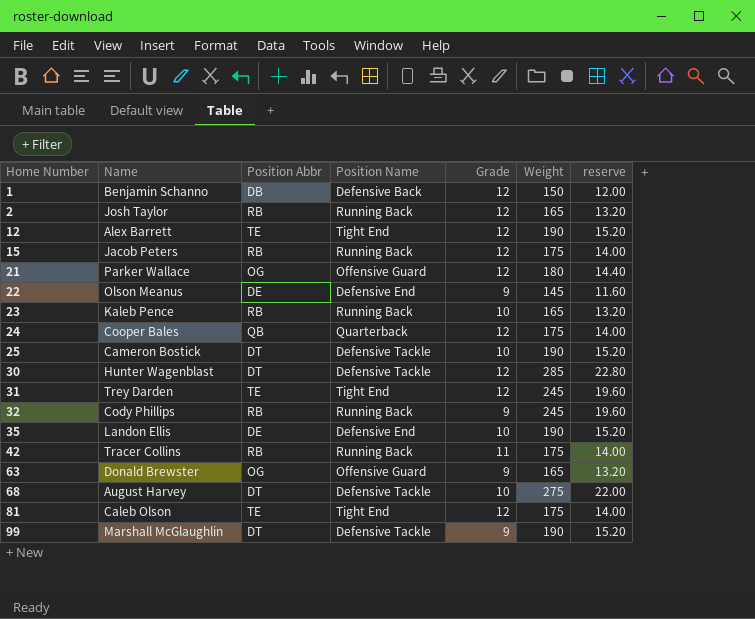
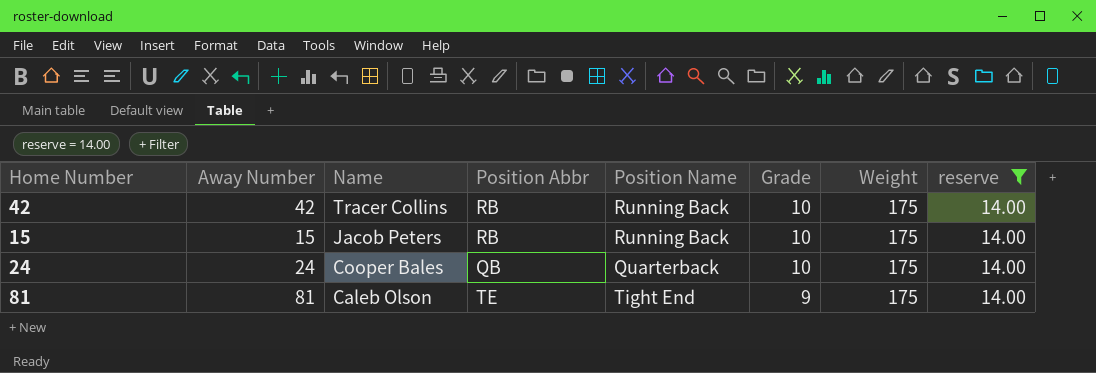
filter: none -> reserve = 14.00
row order: Home Number ascending -> Name descending
column Away Number | position: none -> 2
42 | Grade: 11 -> 10
15 | Grade: 12 -> 10
24 | Grade: 12 -> 10
81 | Grade: 12 -> 9

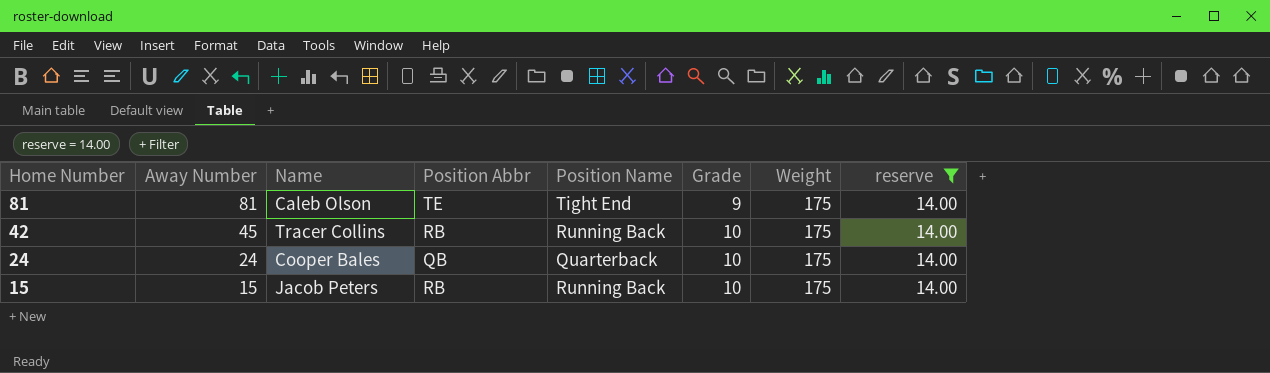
row order: Name descending -> Home Number descending
42 | Away Number: 42 -> 45

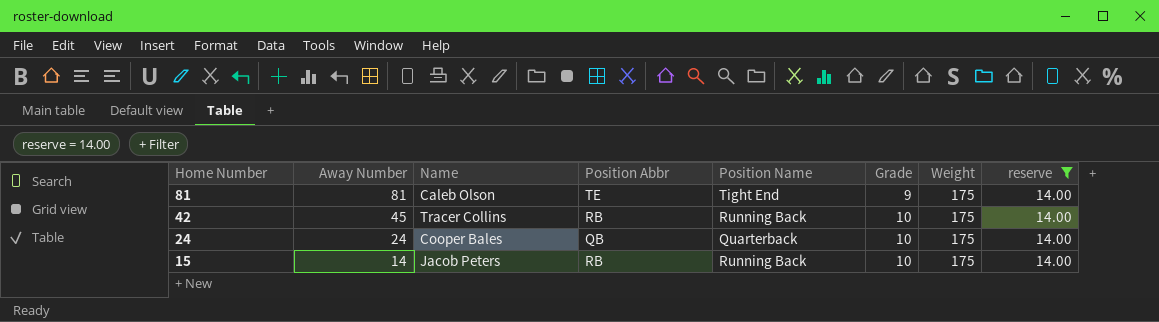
15 | Away Number: 15 -> 14

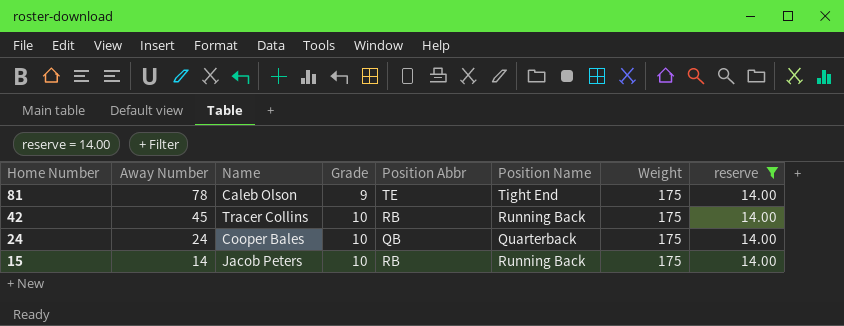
column Grade | position: 6 -> 4
81 | Away Number: 81 -> 78

